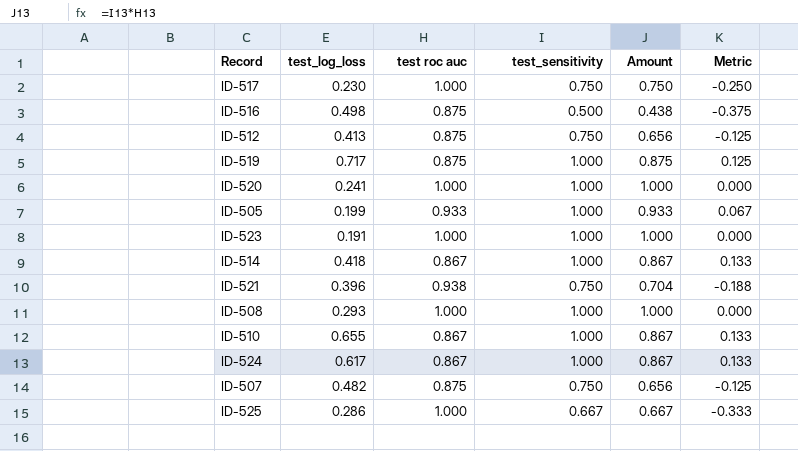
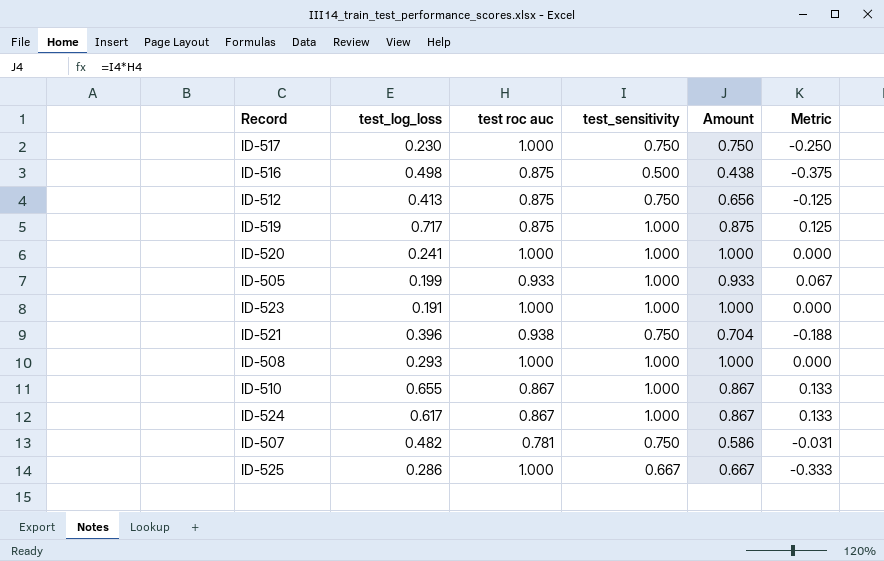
row ID-514: 0.418 | 0.867 | 1.000 | 0.867 | 0.133 -> none
ID-507 | test roc auc: 0.875 -> 0.781
ID-507 | Amount: 0.656 -> 0.586
ID-507 | Metric: -0.125 -> -0.031

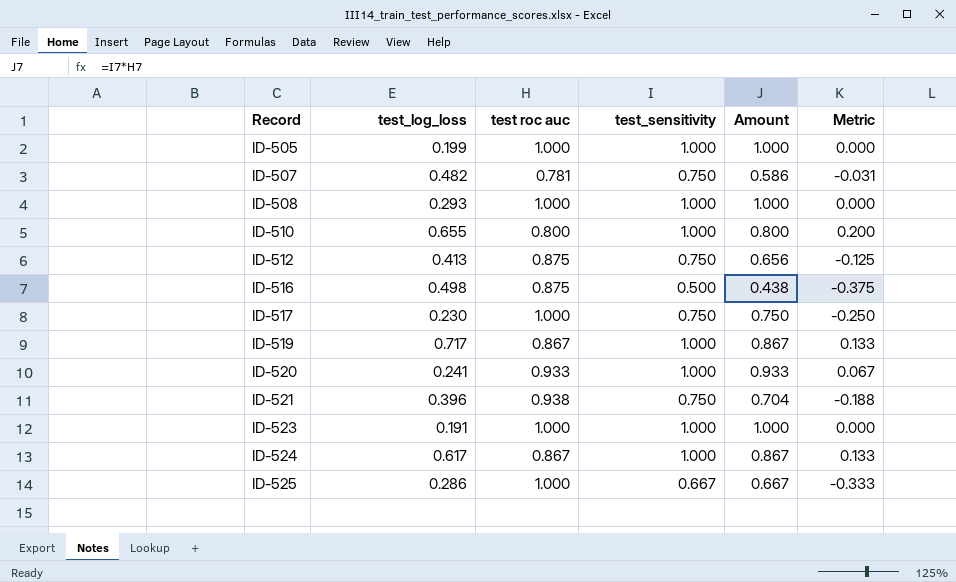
row order: none -> Record ascending
ID-505 | test roc auc: 0.933 -> 1.000
ID-505 | Amount: 0.933 -> 1.000
ID-505 | Metric: 0.067 -> 0.000
ID-510 | test roc auc: 0.867 -> 0.800
ID-510 | Amount: 0.867 -> 0.800
ID-510 | Metric: 0.133 -> 0.200
ID-519 | test roc auc: 0.875 -> 0.867
ID-519 | Amount: 0.875 -> 0.867
ID-519 | Metric: 0.125 -> 0.133
ID-520 | test roc auc: 1.000 -> 0.933
ID-520 | Amount: 1.000 -> 0.933
ID-520 | Metric: 0.000 -> 0.067

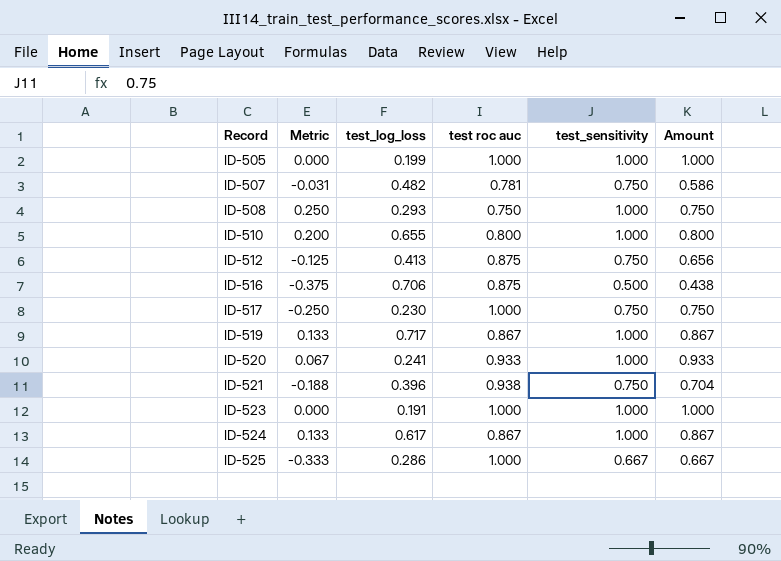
column Metric | position: 6 -> 2
ID-508 | Metric: 0.000 -> 0.250
ID-508 | test roc auc: 1.000 -> 0.750
ID-508 | Amount: 1.000 -> 0.750
ID-516 | test_log_loss: 0.498 -> 0.706

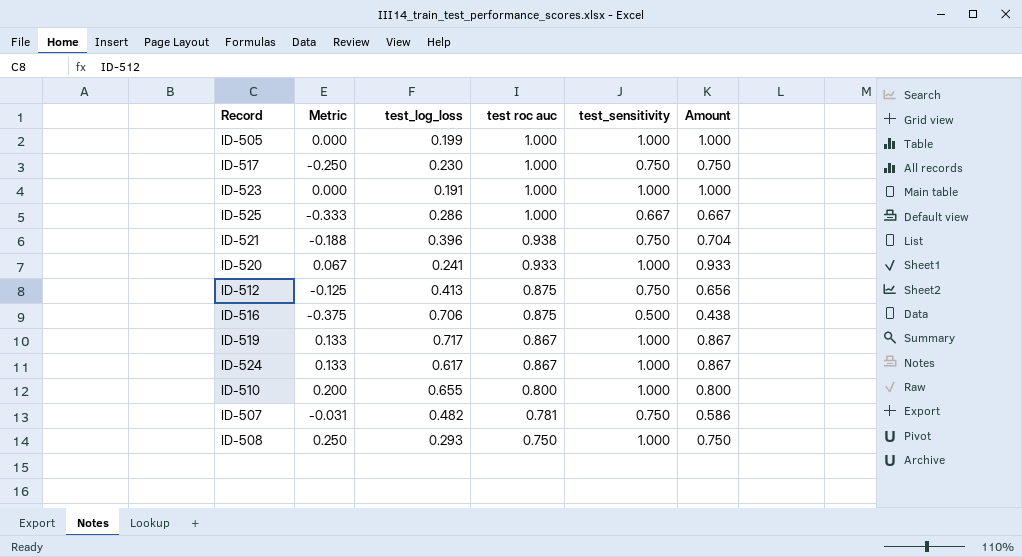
row order: Record ascending -> test roc auc descending

